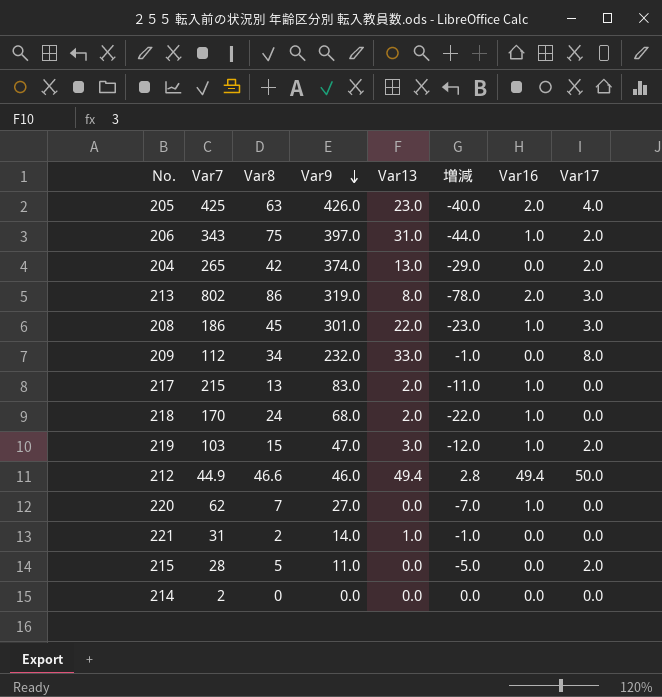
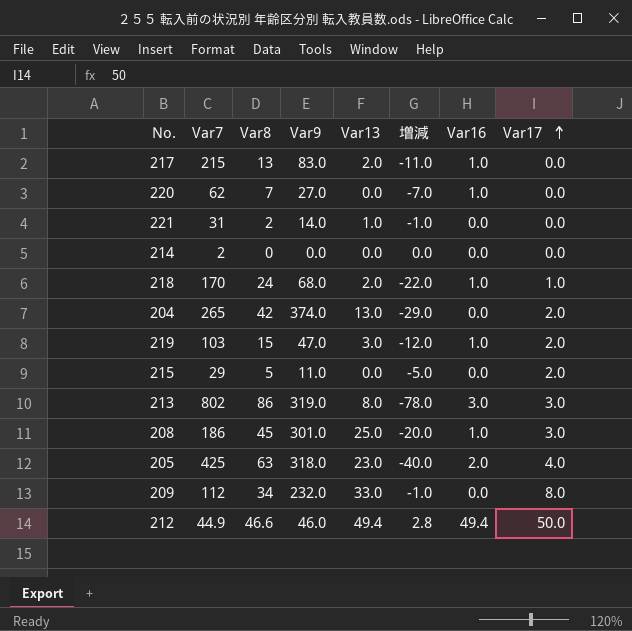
row order: Var9 descending -> Var17 ascending
row 206: 343 | 75 | 397.0 | 31.0 | -44.0 | 1.0 | 2.0 -> none
218 | Var17: 0.0 -> 1.0
215 | Var7: 28 -> 29
213 | Var16: 2.0 -> 3.0
208 | Var13: 22.0 -> 25.0
208 | 増減: -23.0 -> -20.0
205 | Var9: 426.0 -> 318.0

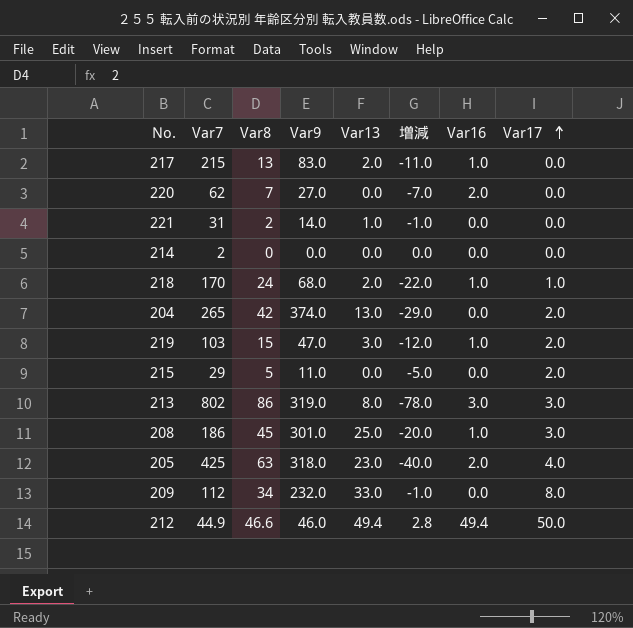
220 | Var16: 1.0 -> 2.0

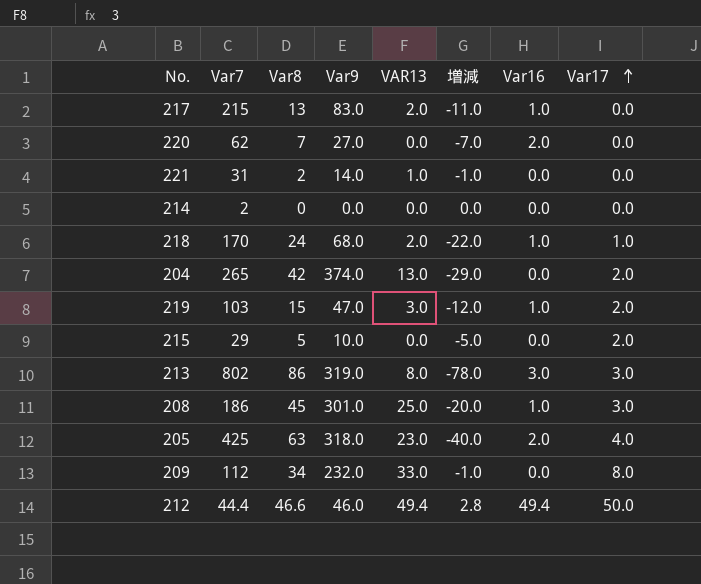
column name: Var13 -> VAR13
215 | Var9: 11.0 -> 10.0
212 | Var7: 44.9 -> 44.4

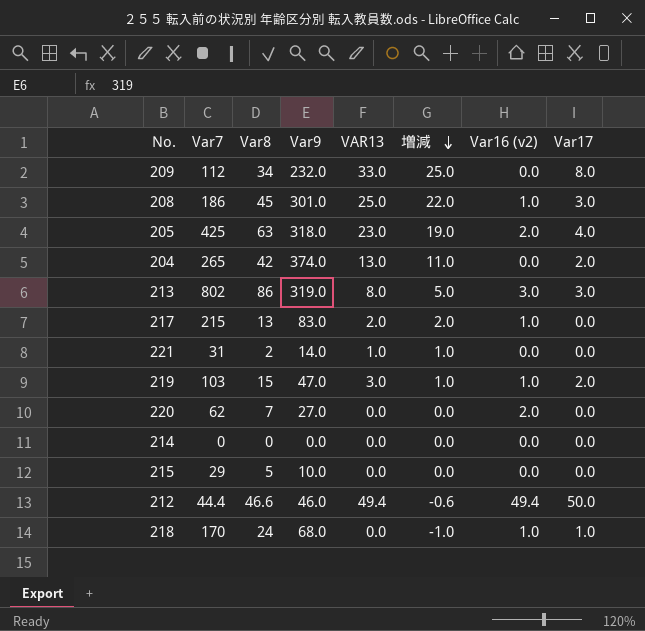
row order: Var17 ascending -> 増減 descending
column 増減 | formula: [VAR13] - [Var8] -> [VAR13] - [Var17]
column name: Var16 -> Var16 (v2)
214 | Var7: 2 -> 0
215 | Var17: 2.0 -> 0.0
218 | VAR13: 2.0 -> 0.0

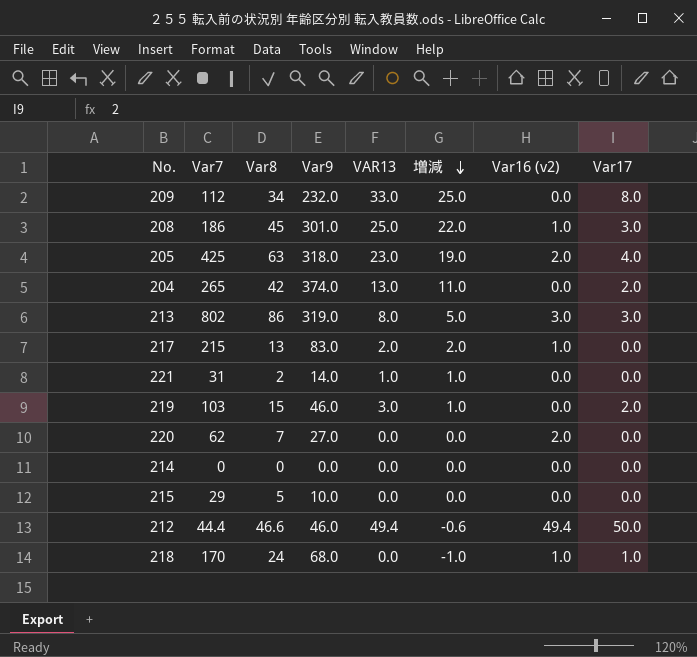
219 | Var9: 47.0 -> 46.0
219 | Var16 (v2): 1.0 -> 0.0

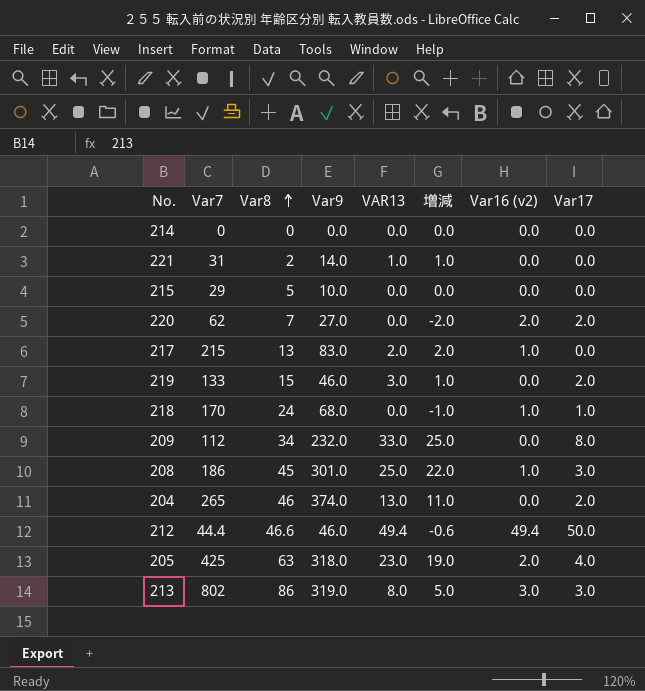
row order: 増減 descending -> Var8 ascending
220 | 増減: 0.0 -> -2.0
220 | Var17: 0.0 -> 2.0
219 | Var7: 103 -> 133
204 | Var8: 42 -> 46

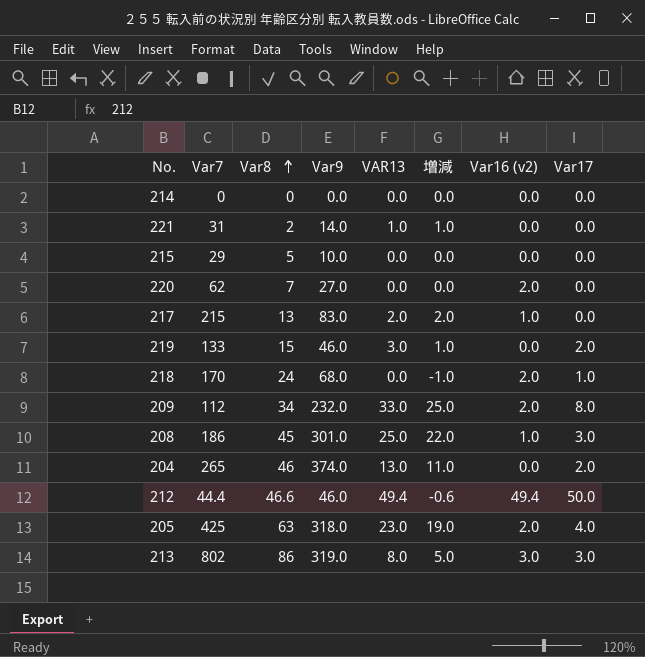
220 | 増減: -2.0 -> 0.0
220 | Var17: 2.0 -> 0.0
218 | Var16 (v2): 1.0 -> 2.0
209 | Var16 (v2): 0.0 -> 2.0

